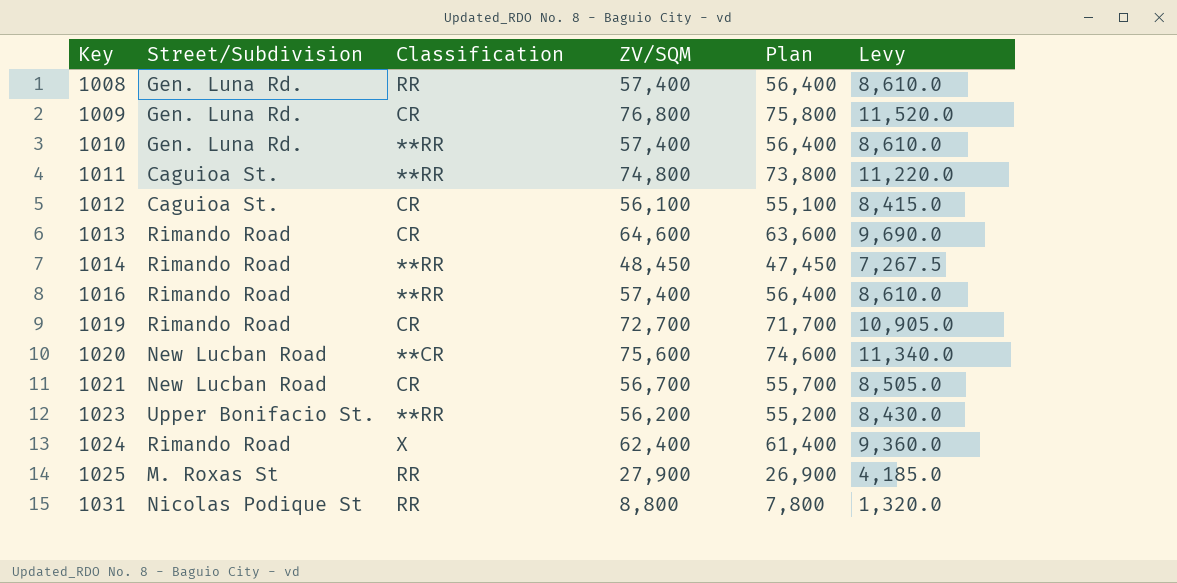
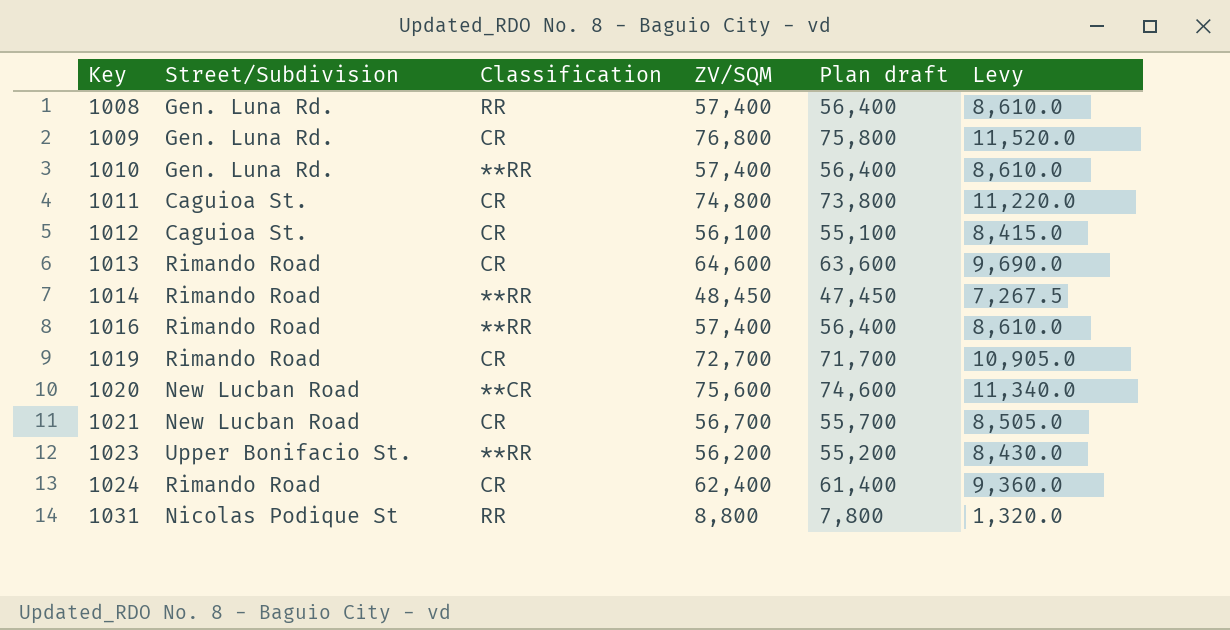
column name: Plan -> Plan draft
row 1025: M. Roxas St | RR | 27,900 | 26,900 | 4,185.0 -> none
1011 | Classification: **RR -> CR
1024 | Classification: X -> CR

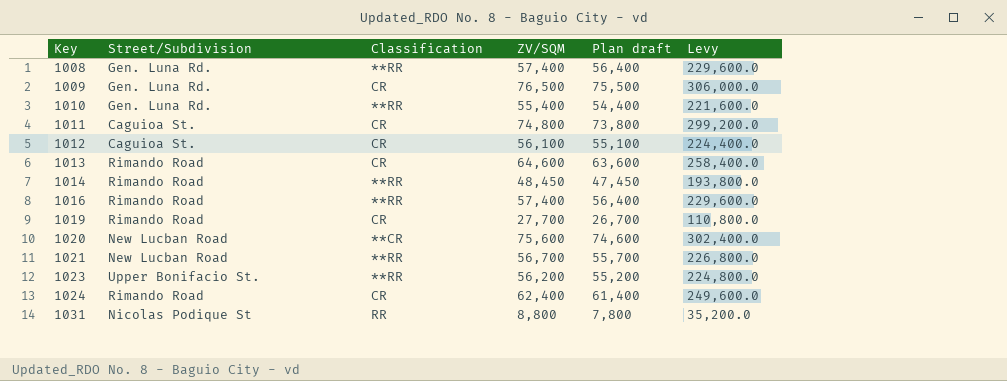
column Levy | formula: [ZV/SQM] * 0.15 -> [ZV/SQM] * 4
1008 | Classification: RR -> **RR
1009 | ZV/SQM: 76,800 -> 76,500
1009 | Plan draft: 75,800 -> 75,500
1010 | ZV/SQM: 57,400 -> 55,400
1010 | Plan draft: 56,400 -> 54,400
1019 | ZV/SQM: 72,700 -> 27,700
1019 | Plan draft: 71,700 -> 26,700
1021 | Classification: CR -> **RR

